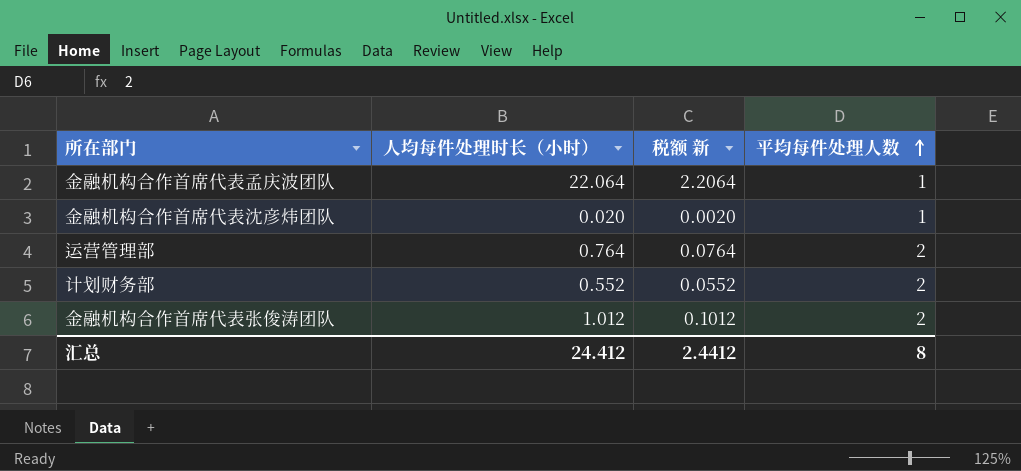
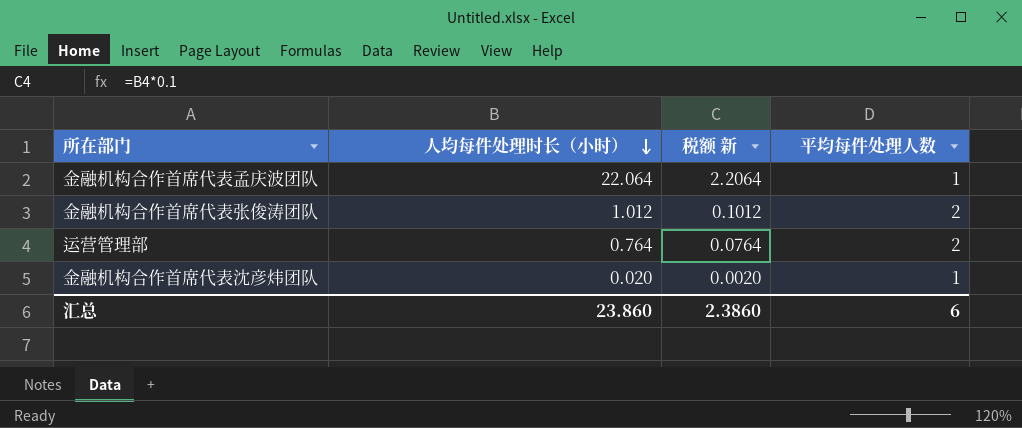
row order: 平均每件处理人数 ascending -> 人均每件处理时长（小时） descending
row 计划财务部: 0.552 | 0.0552 | 2 -> none
汇总 | 人均每件处理时长（小时）: 24.412 -> 23.860
汇总 | 税额 新: 2.4412 -> 2.3860
汇总 | 平均每件处理人数: 8 -> 6

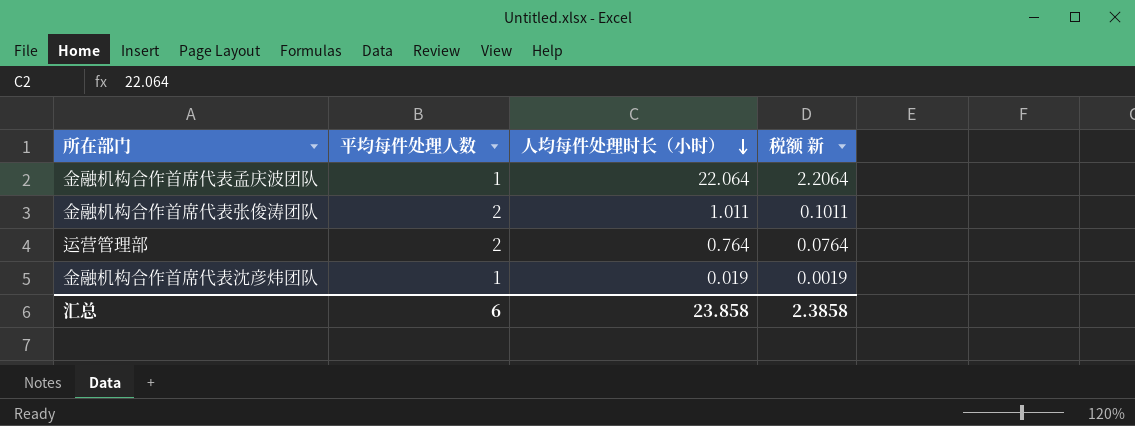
column 平均每件处理人数 | position: 4 -> 2
金融机构合作首席代表张俊涛团队 | 人均每件处理时长（小时）: 1.012 -> 1.011
金融机构合作首席代表张俊涛团队 | 税额 新: 0.1012 -> 0.1011
金融机构合作首席代表沈彦炜团队 | 人均每件处理时长（小时）: 0.020 -> 0.019
金融机构合作首席代表沈彦炜团队 | 税额 新: 0.0020 -> 0.0019
汇总 | 人均每件处理时长（小时）: 23.860 -> 23.858
汇总 | 税额 新: 2.3860 -> 2.3858

